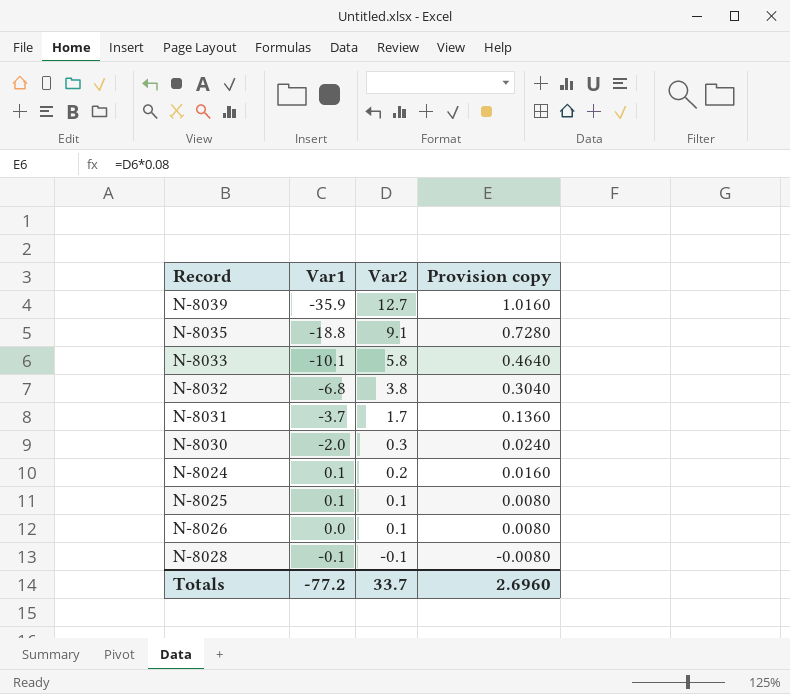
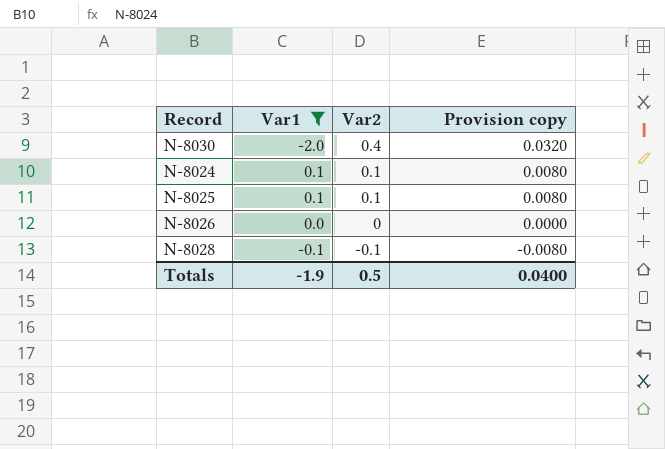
filter: none -> Var1 >= -2.0
N-8030 | Var2: 0.3 -> 0.4
N-8030 | Provision copy: 0.0240 -> 0.0320
N-8024 | Var2: 0.2 -> 0.1
N-8024 | Provision copy: 0.0160 -> 0.0080
N-8026 | Var2: 0.1 -> 0
N-8026 | Provision copy: 0.0080 -> 0.0000
Totals | Var1: -77.2 -> -1.9
Totals | Var2: 33.7 -> 0.5
Totals | Provision copy: 2.6960 -> 0.0400

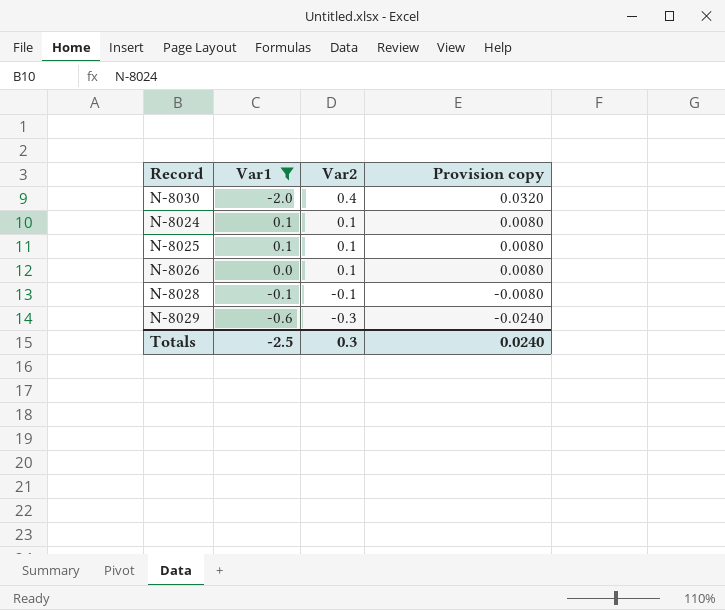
N-8026 | Var2: 0 -> 0.1
N-8026 | Provision copy: 0.0000 -> 0.0080
row N-8029: none -> -0.6 | -0.3 | -0.0240
Totals | Var1: -1.9 -> -2.5
Totals | Var2: 0.5 -> 0.3
Totals | Provision copy: 0.0400 -> 0.0240

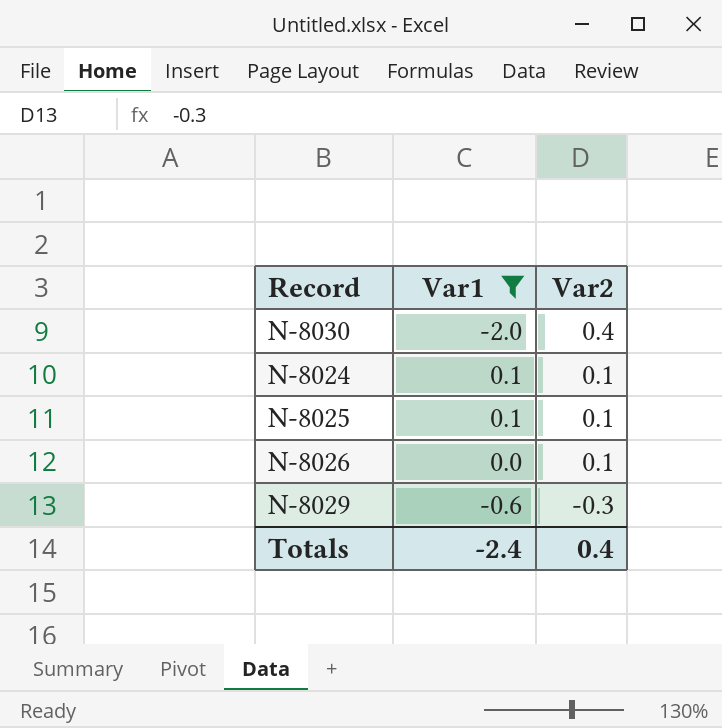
column Provision copy | formula: [Var2] * 0.08 -> none
row N-8028: -0.1 | -0.1 | -0.0080 -> none
Totals | Var1: -2.5 -> -2.4
Totals | Var2: 0.3 -> 0.4

